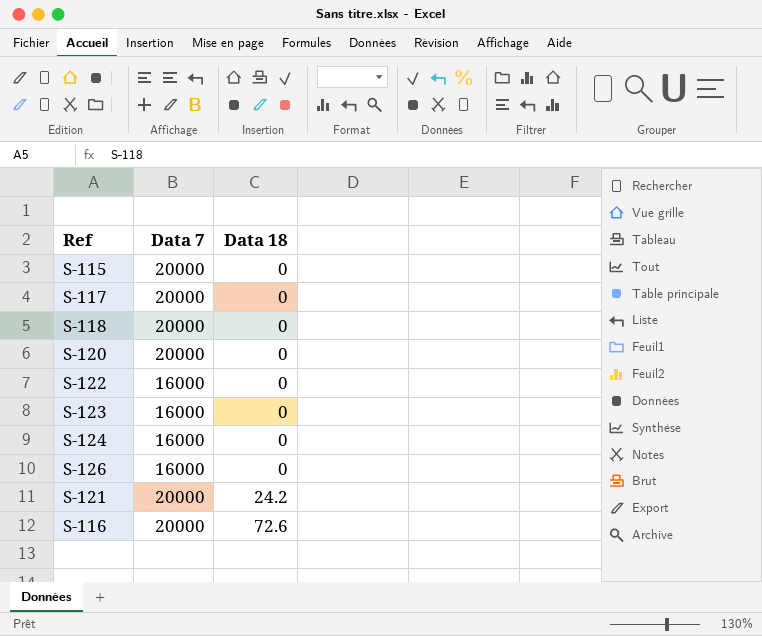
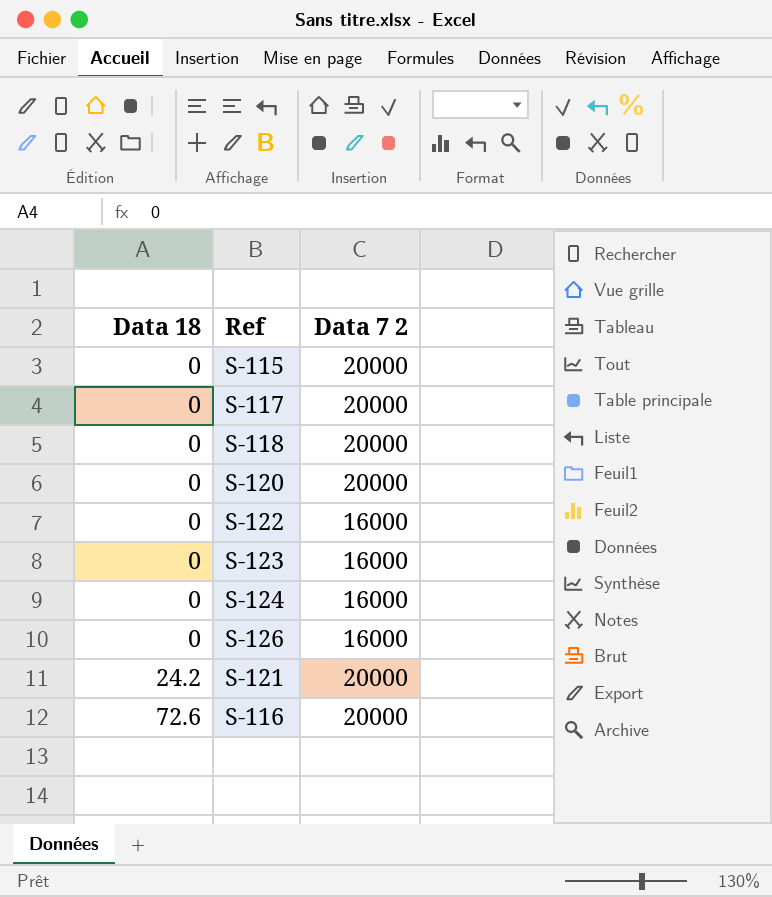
column Data 18 | position: 3 -> 1
column name: Data 7 -> Data 7 2

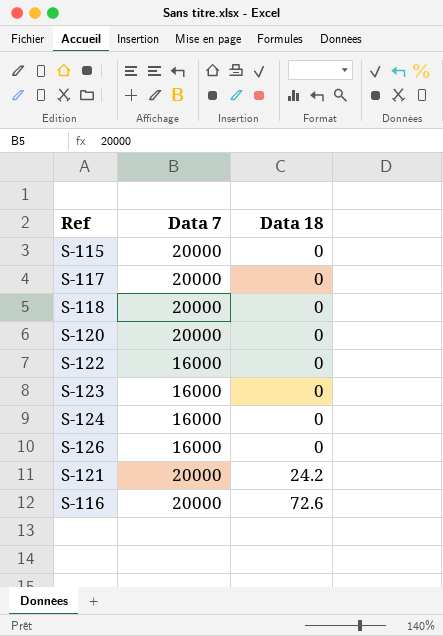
column name: Data 7 2 -> Data 7
column Data 18 | position: 1 -> 3

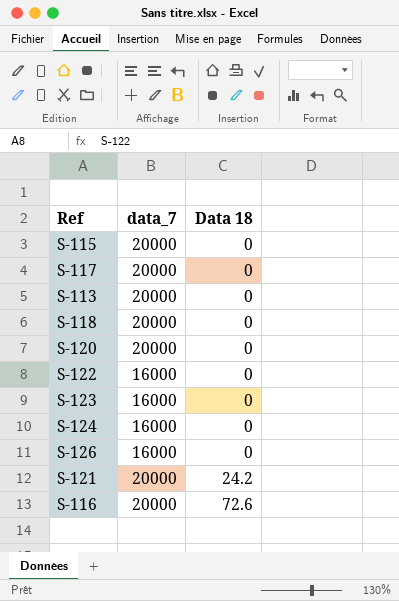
column name: Data 7 -> data_7
row S-113: none -> 20000 | 0

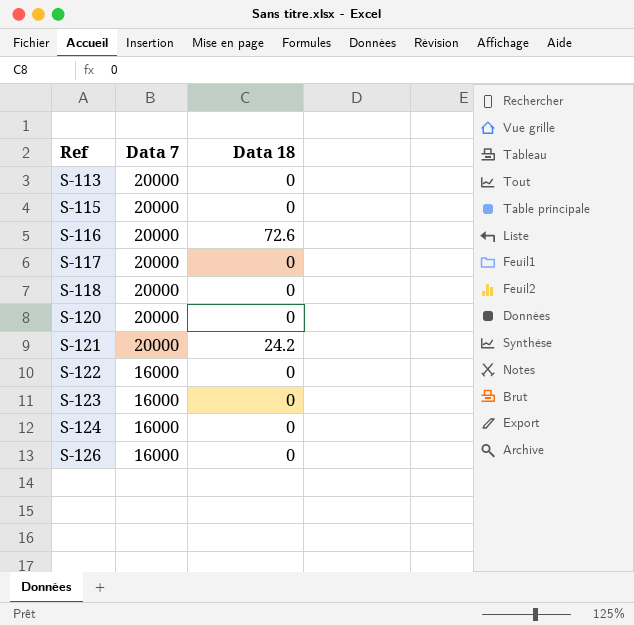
row order: Data 18 ascending -> Ref ascending
column name: data_7 -> Data 7

